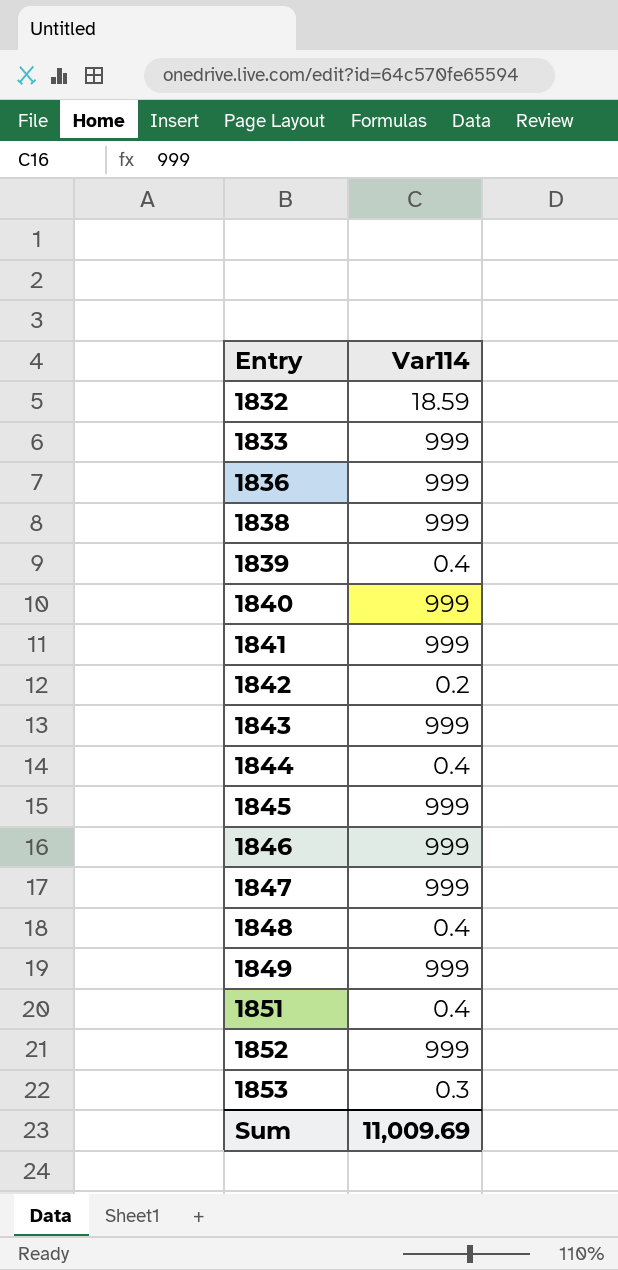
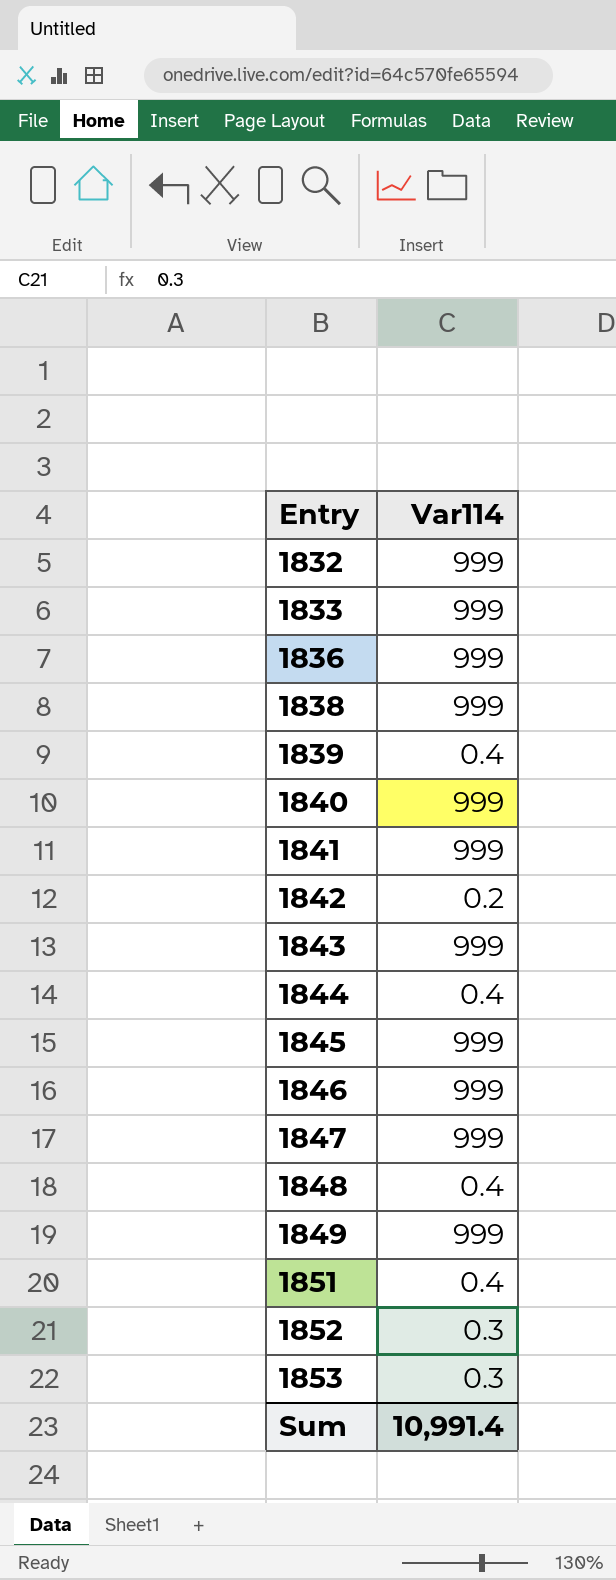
1832 | Var114: 18.59 -> 999
1852 | Var114: 999 -> 0.3
Sum | Var114: 11,009.69 -> 10,991.4

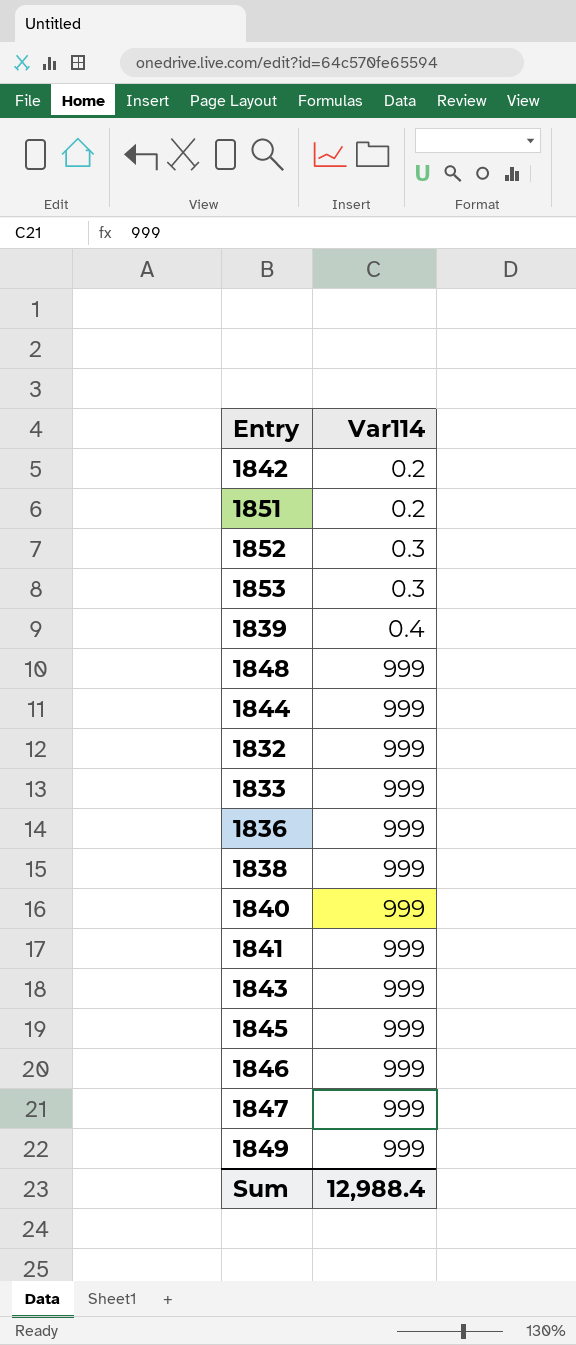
row order: Entry ascending -> Var114 ascending
1851 | Var114: 0.4 -> 0.2
1848 | Var114: 0.4 -> 999
1844 | Var114: 0.4 -> 999
Sum | Var114: 10,991.4 -> 12,988.4

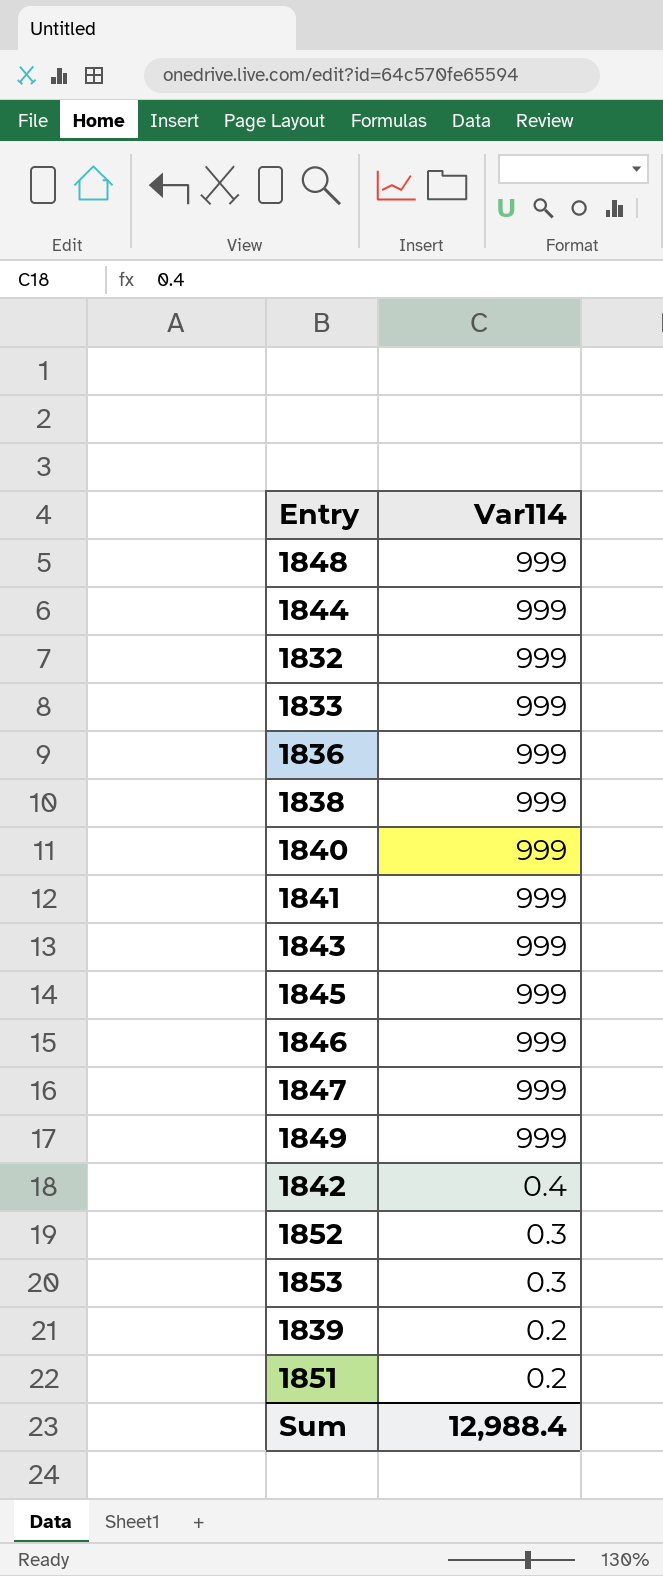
row order: Var114 ascending -> Var114 descending
1842 | Var114: 0.2 -> 0.4
1839 | Var114: 0.4 -> 0.2

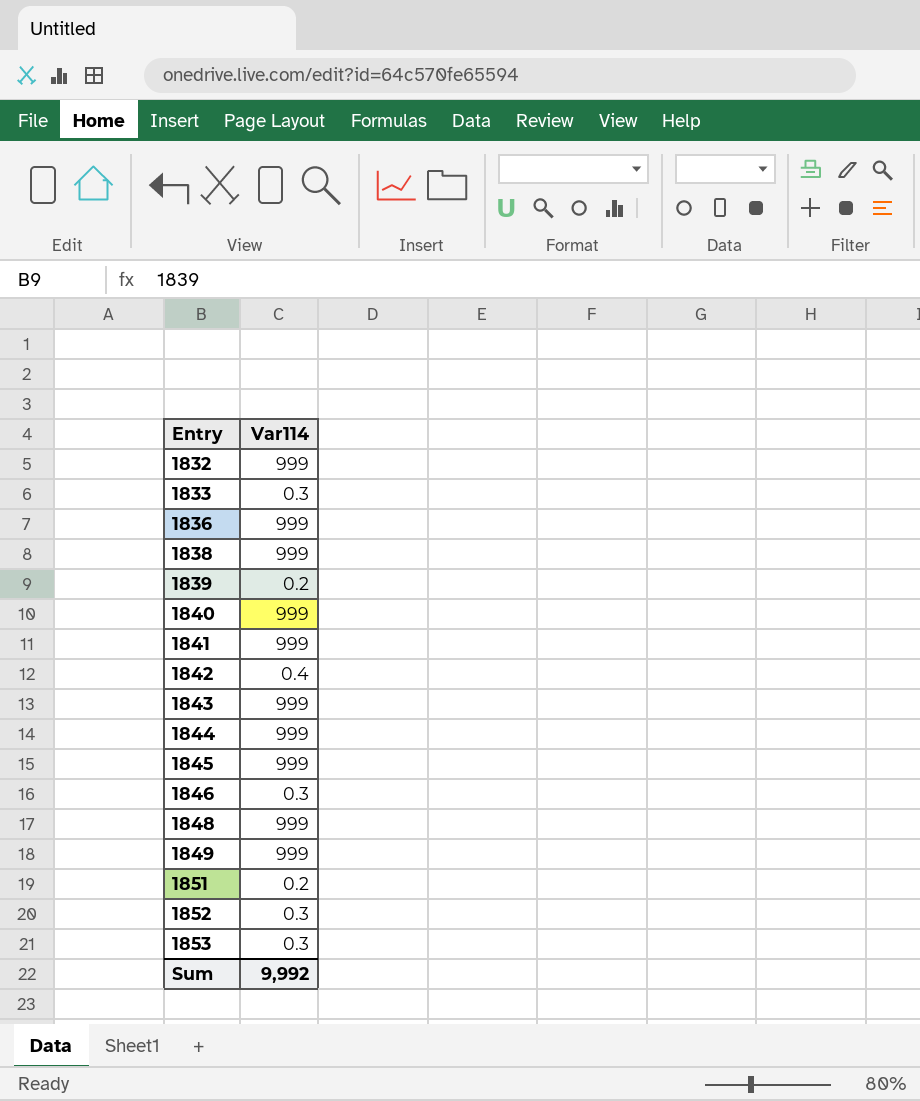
row order: Var114 descending -> Entry ascending
row 1847: 999 -> none
1833 | Var114: 999 -> 0.3
1846 | Var114: 999 -> 0.3
Sum | Var114: 12,988.4 -> 9,992

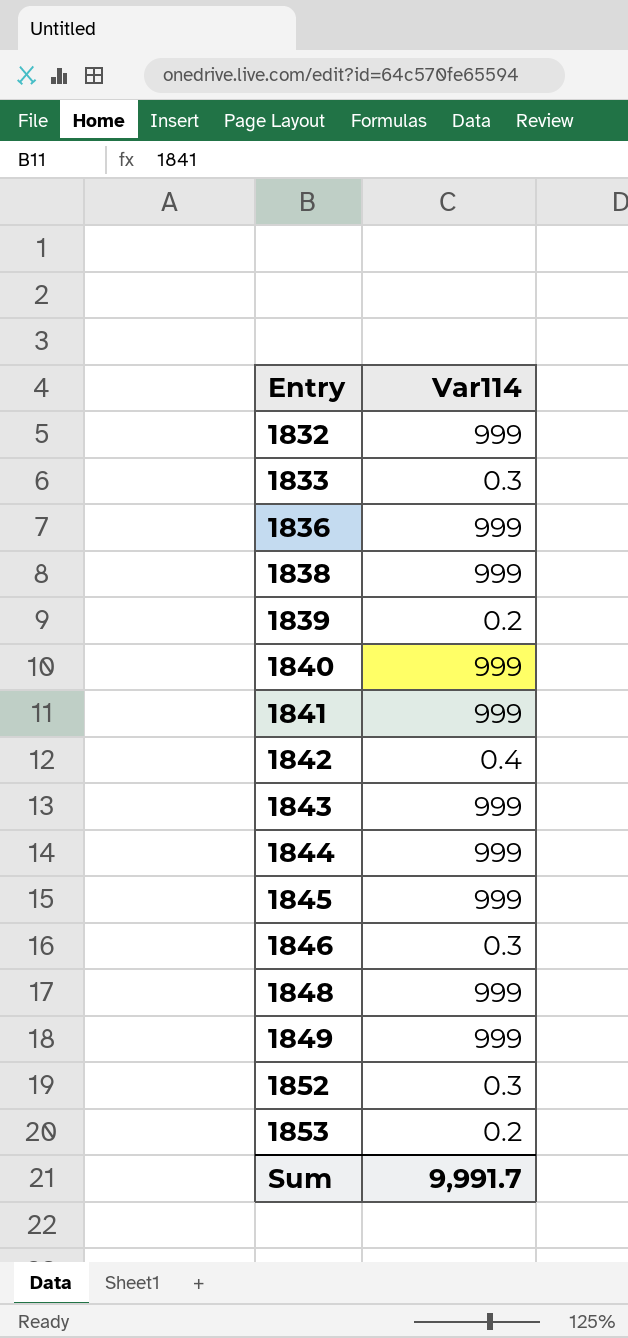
row 1851: 0.2 -> none
1853 | Var114: 0.3 -> 0.2
Sum | Var114: 9,992 -> 9,991.7

